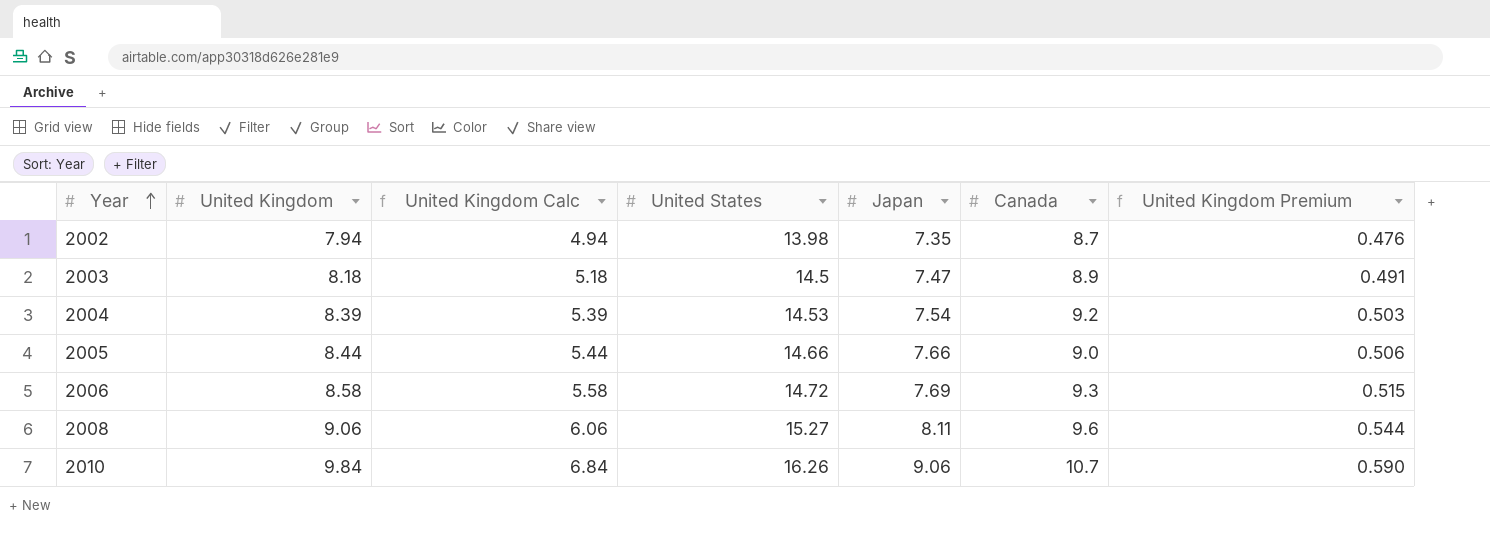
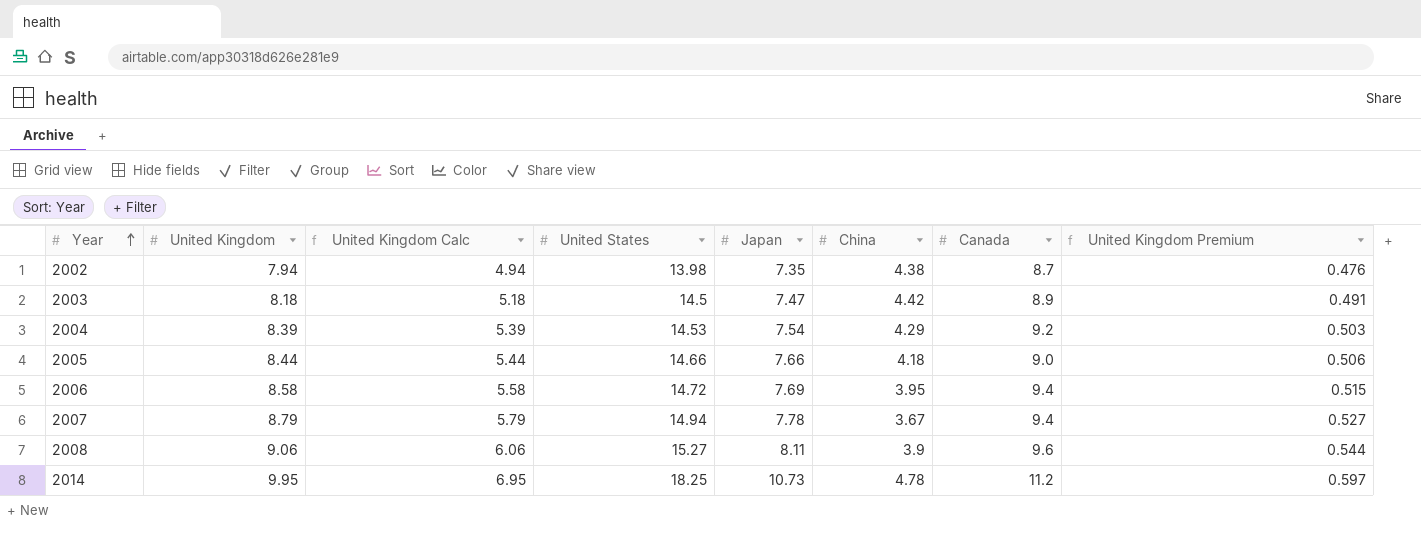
column China | position: none -> 6
row 2010: 9.84 | 6.84 | 16.26 | 9.06 | 10.7 | 0.590 -> none
2006 | Canada: 9.3 -> 9.4
row 2007: none -> 8.79 | 5.79 | 14.94 | 7.78 | 3.67 | 9.4 | 0.527
row 2014: none -> 9.95 | 6.95 | 18.25 | 10.73 | 4.78 | 11.2 | 0.597

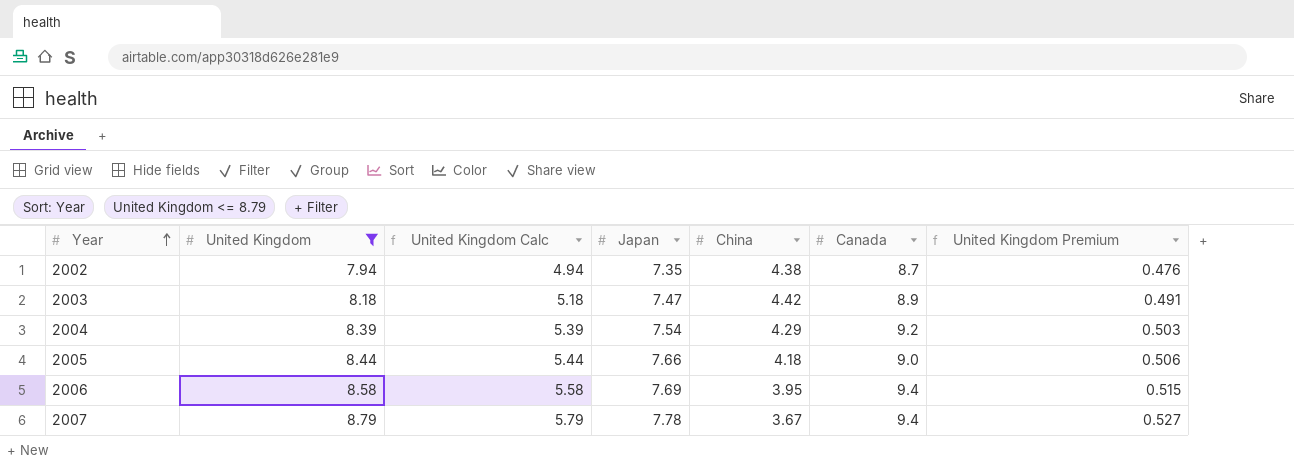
filter: none -> United Kingdom <= 8.79
column United States | position: 4 -> none

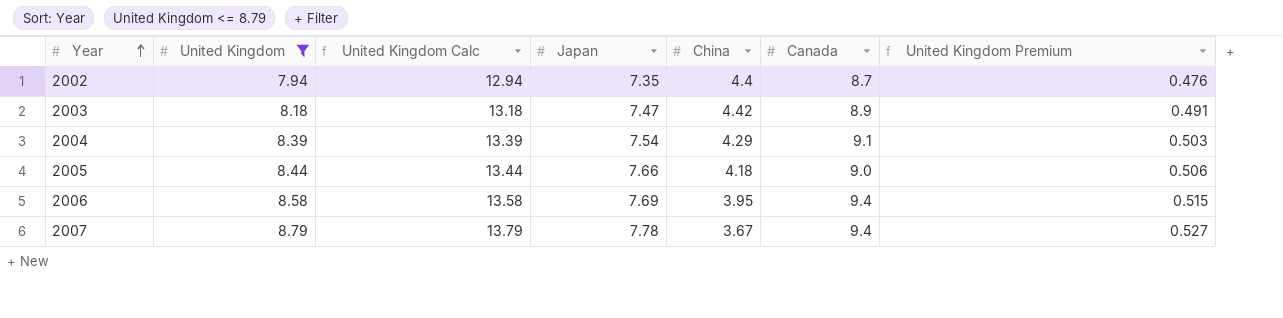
column United Kingdom Calc | formula: [United Kingdom] - 3 -> [United Kingdom] + 5
2002 | China: 4.38 -> 4.4
2004 | Canada: 9.2 -> 9.1

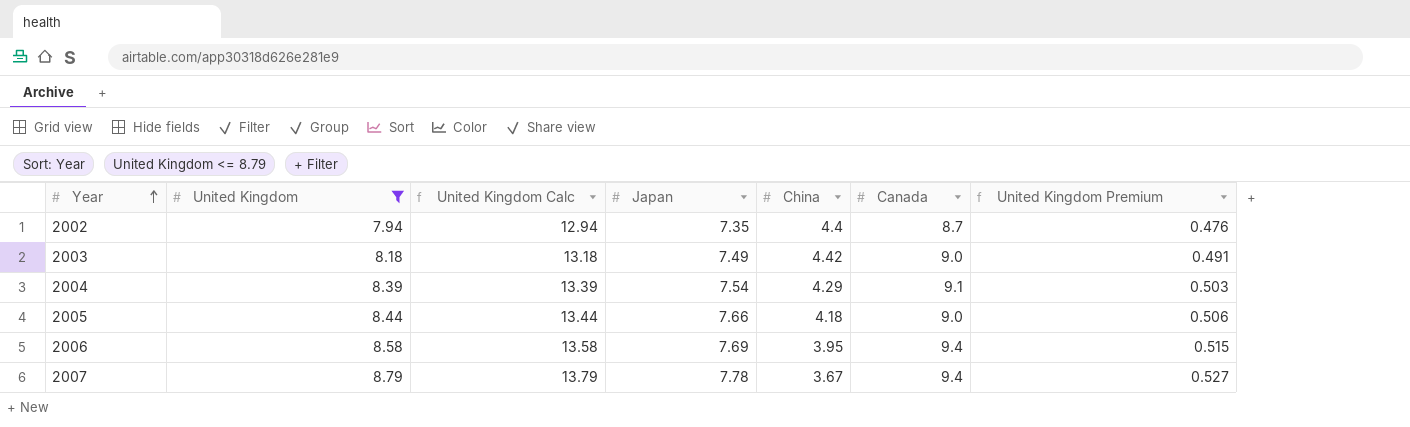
2003 | Japan: 7.47 -> 7.49
2003 | Canada: 8.9 -> 9.0

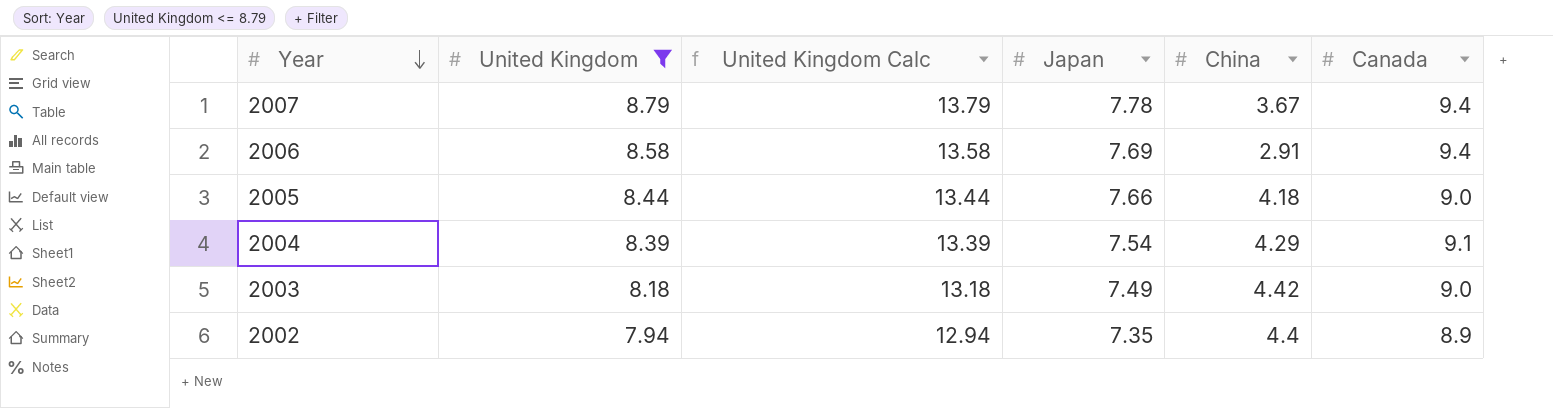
row order: Year ascending -> Year descending
column United Kingdom Premium | formula: [United Kingdom] * 0.06 -> none
2006 | China: 3.95 -> 2.91
2002 | Canada: 8.7 -> 8.9

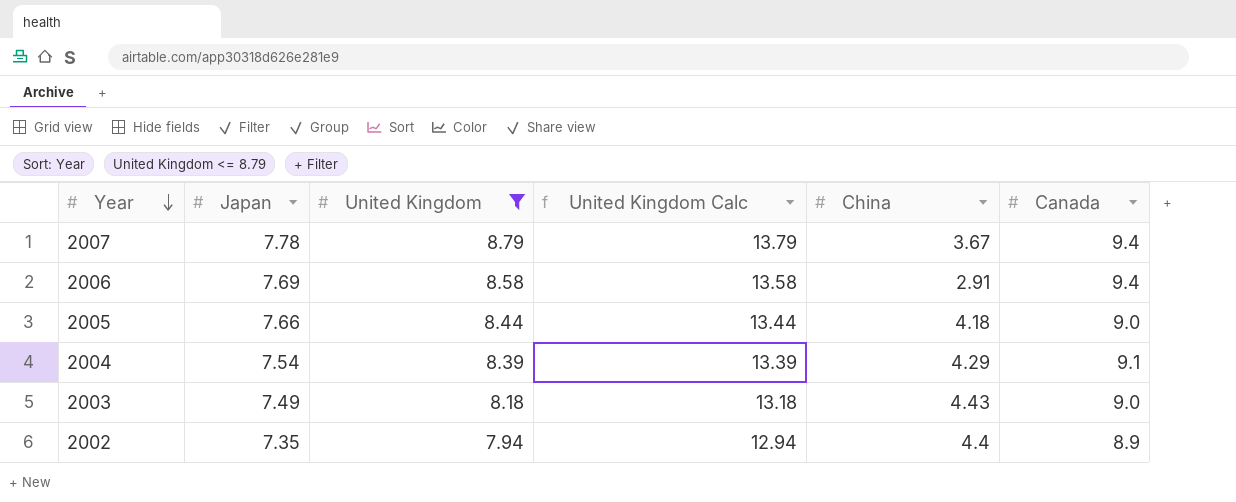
column Japan | position: 4 -> 2
2003 | China: 4.42 -> 4.43

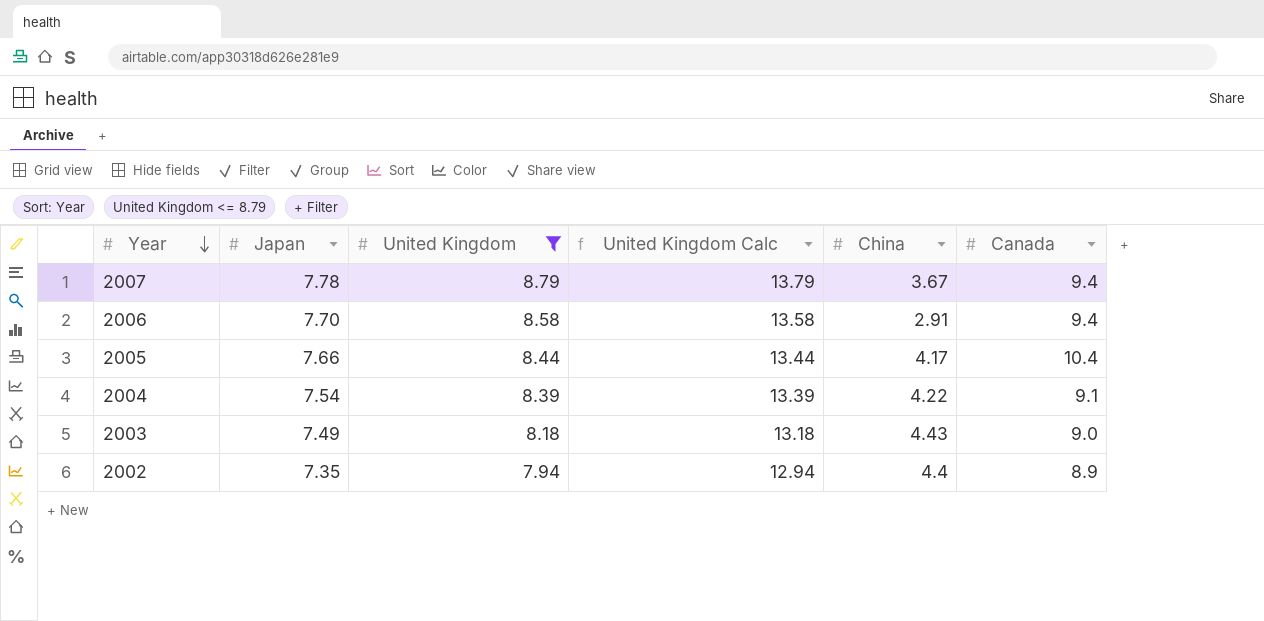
2006 | Japan: 7.69 -> 7.70
2005 | China: 4.18 -> 4.17
2005 | Canada: 9.0 -> 10.4
2004 | China: 4.29 -> 4.22

